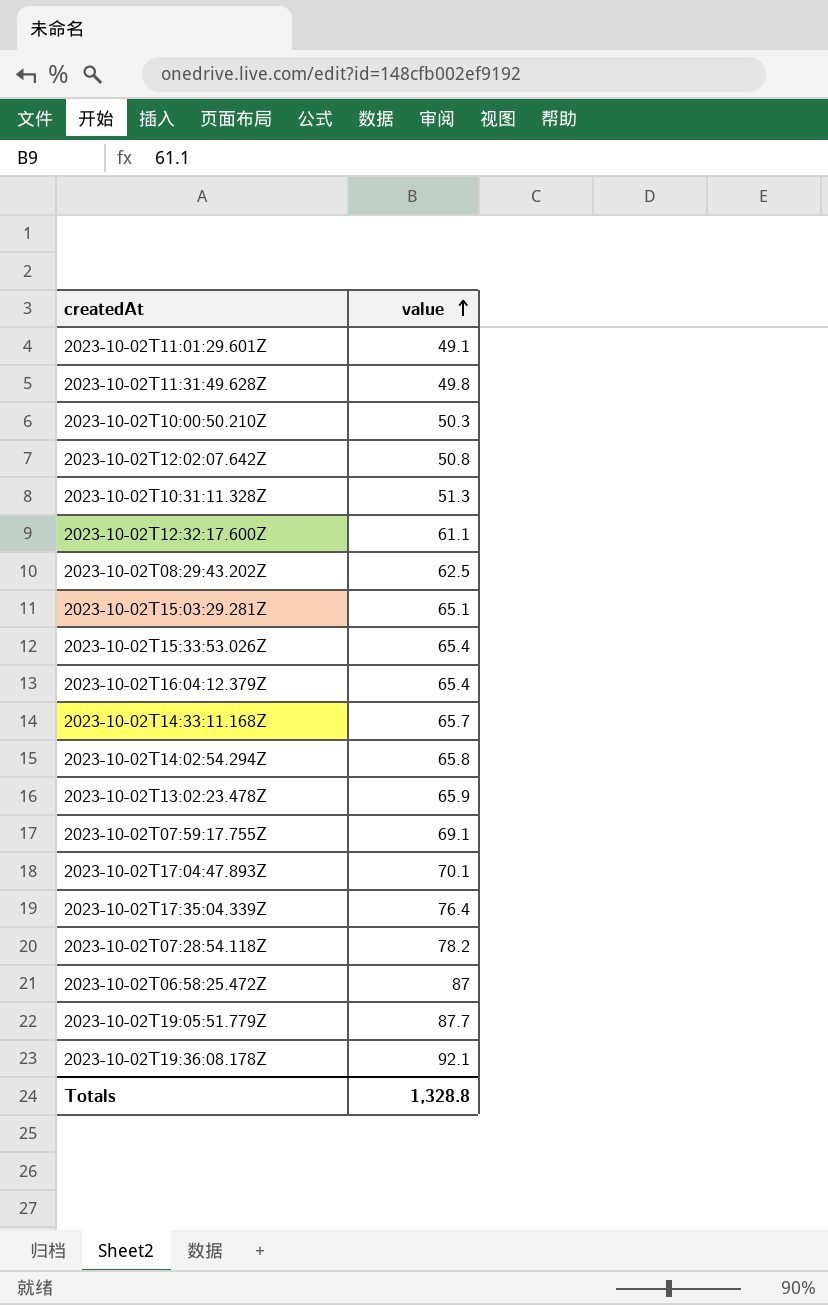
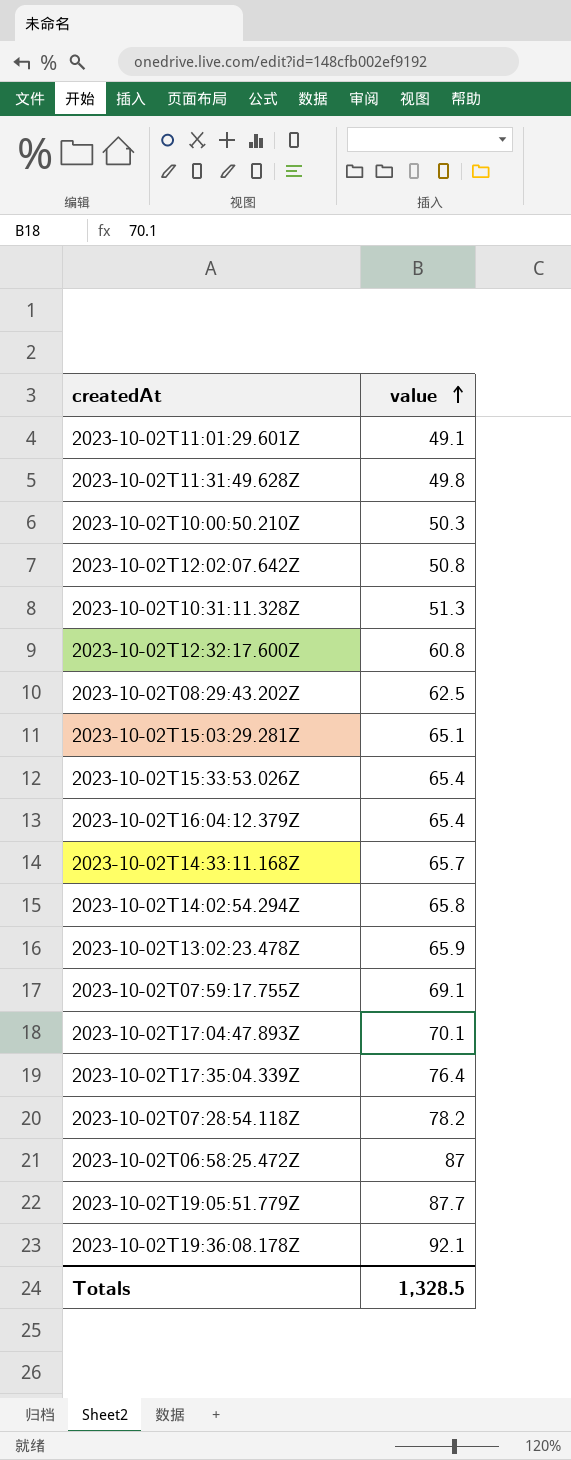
2023-10-02T12:32:17.600Z | value: 61.1 -> 60.8
Totals | value: 1,328.8 -> 1,328.5

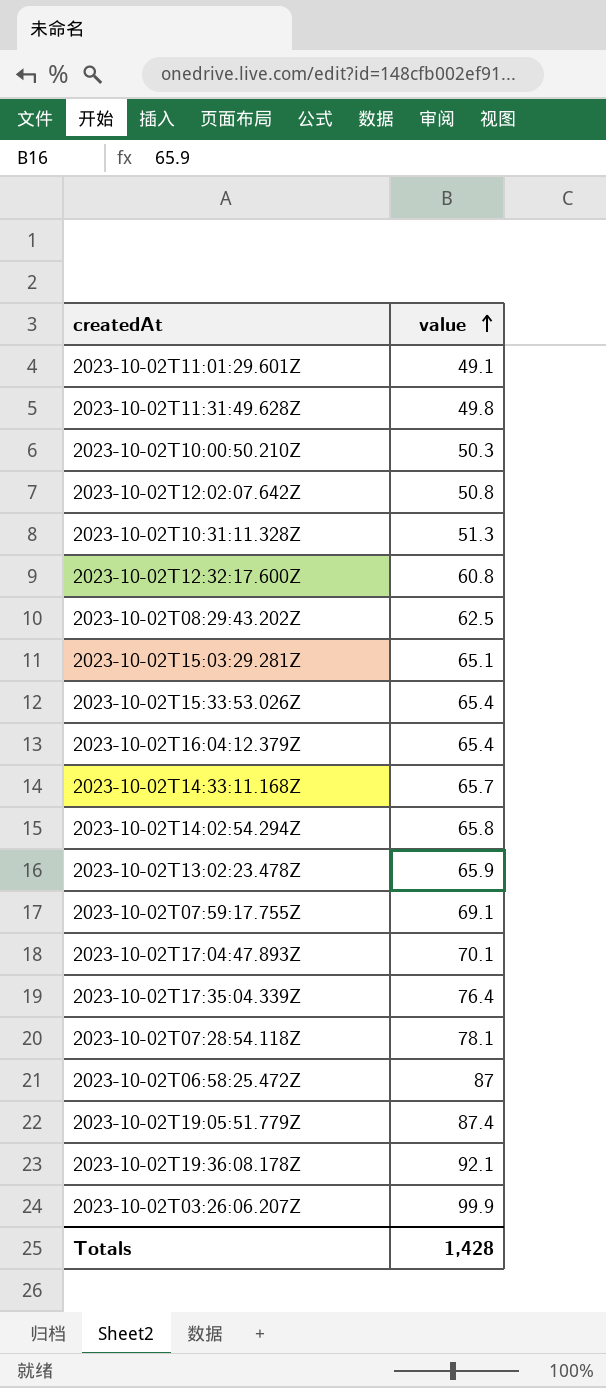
2023-10-02T07:28:54.118Z | value: 78.2 -> 78.1
2023-10-02T19:05:51.779Z | value: 87.7 -> 87.4
row 2023-10-02T03:26:06.207Z: none -> 99.9
Totals | value: 1,328.5 -> 1,428

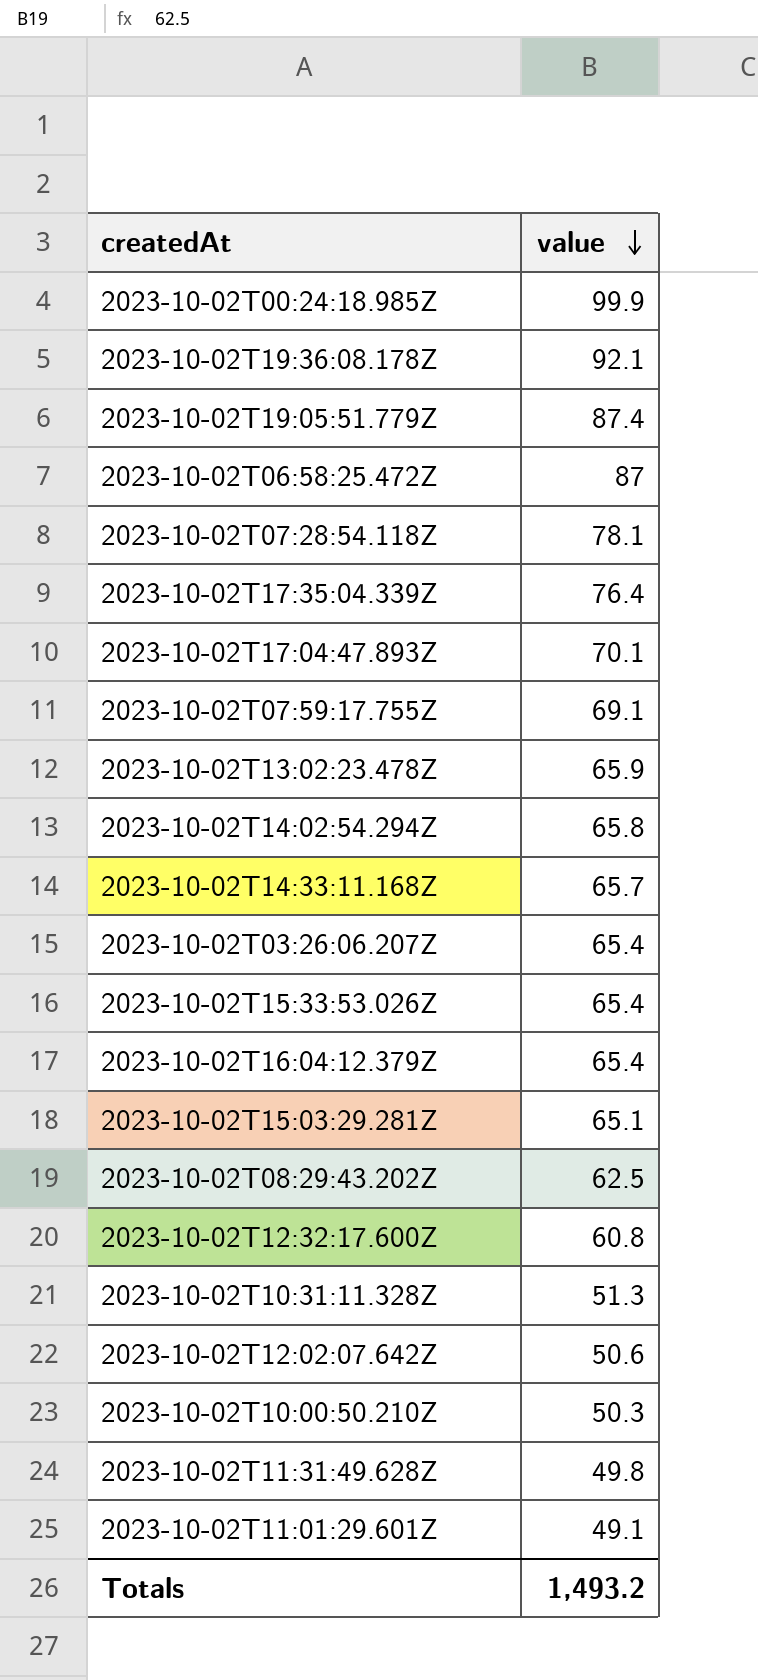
row order: value ascending -> value descending
row 2023-10-02T00:24:18.985Z: none -> 99.9
2023-10-02T03:26:06.207Z | value: 99.9 -> 65.4
2023-10-02T12:02:07.642Z | value: 50.8 -> 50.6
Totals | value: 1,428 -> 1,493.2

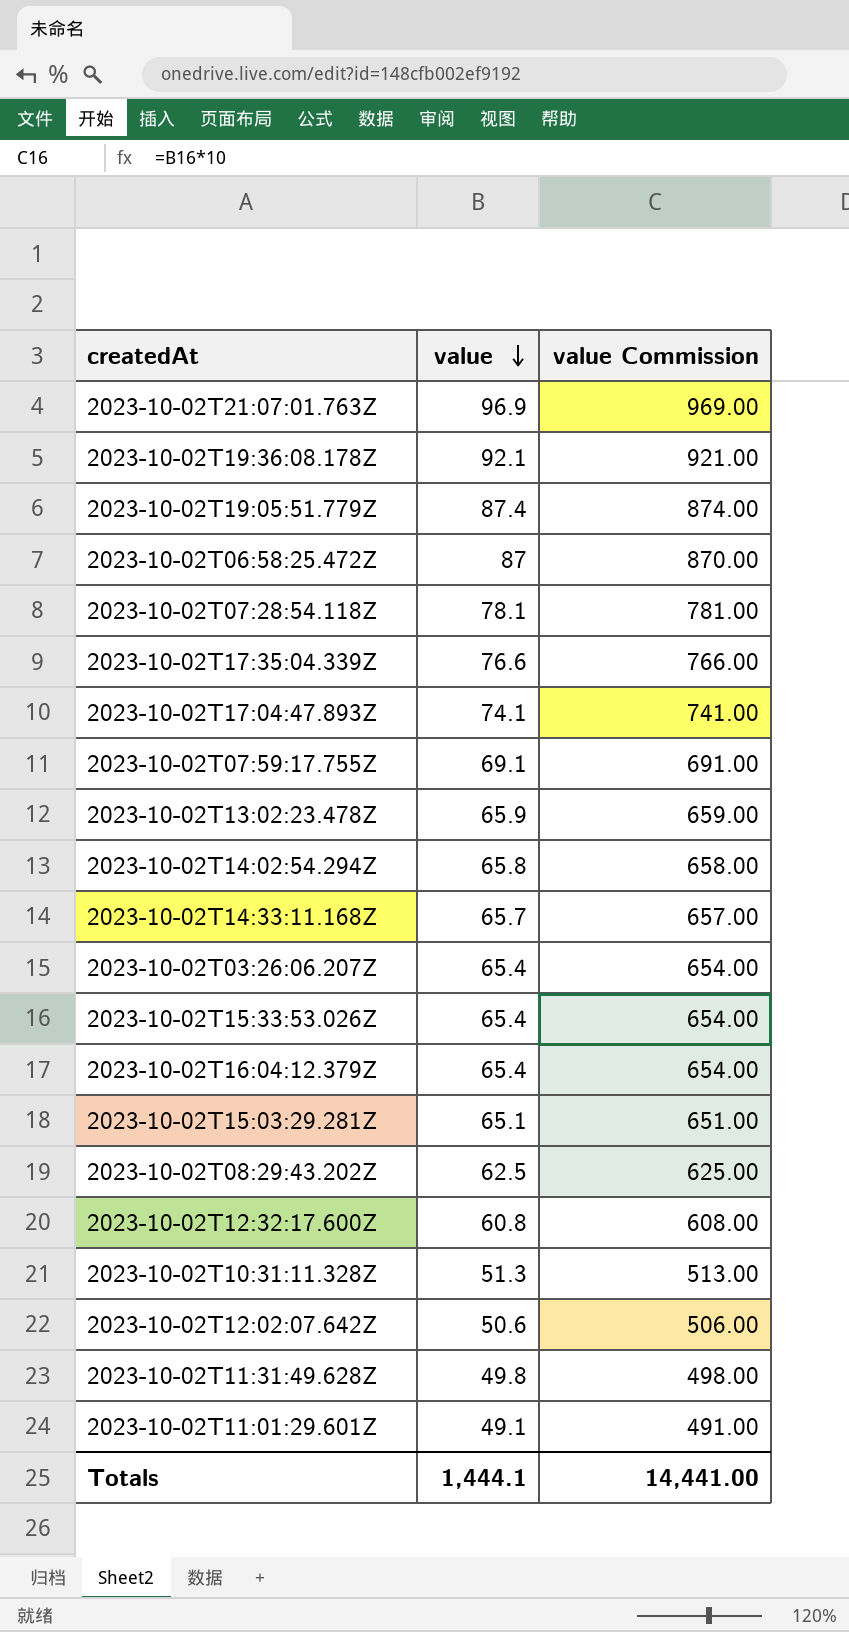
column value Commission | formula: none -> [value] * 10
row 2023-10-02T00:24:18.985Z: 99.9 -> none
row 2023-10-02T10:00:50.210Z: 50.3 -> none
row 2023-10-02T21:07:01.763Z: none -> 96.9 | 969.00
2023-10-02T17:35:04.339Z | value: 76.4 -> 76.6
2023-10-02T17:04:47.893Z | value: 70.1 -> 74.1
Totals | value: 1,493.2 -> 1,444.1

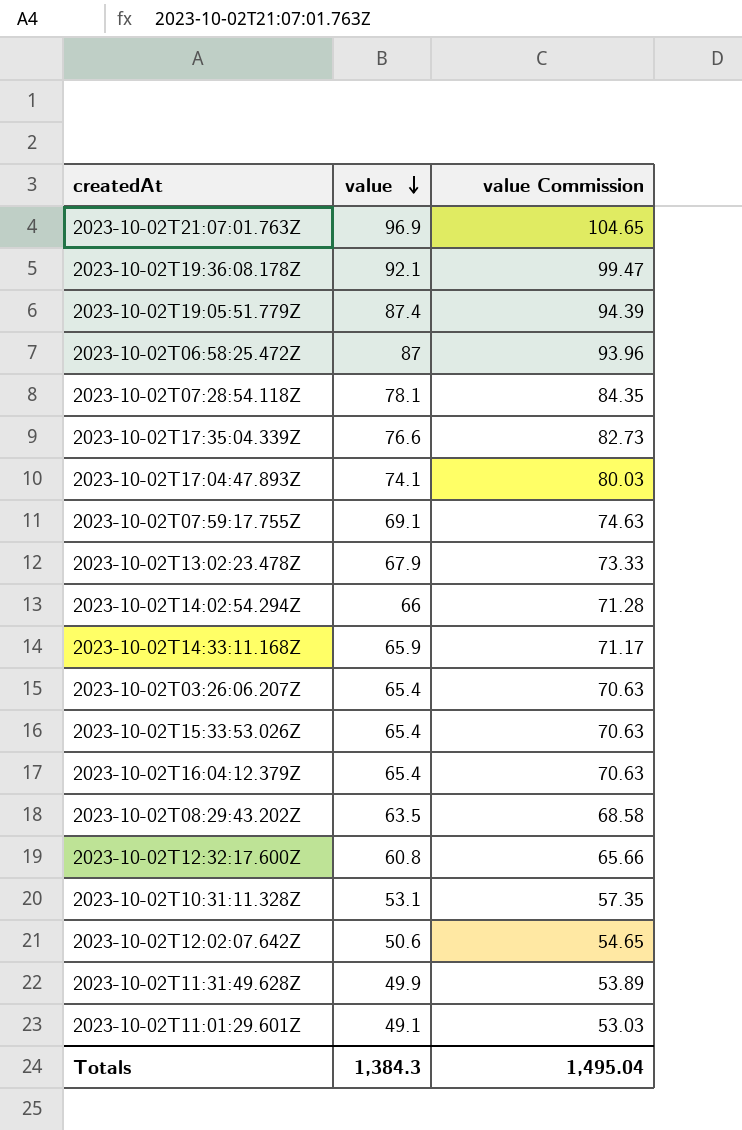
column value Commission | formula: [value] * 10 -> [value] * 1.08
row 2023-10-02T15:03:29.281Z: 65.1 | 651.00 -> none
2023-10-02T13:02:23.478Z | value: 65.9 -> 67.9
2023-10-02T14:02:54.294Z | value: 65.8 -> 66
2023-10-02T14:33:11.168Z | value: 65.7 -> 65.9
2023-10-02T08:29:43.202Z | value: 62.5 -> 63.5
2023-10-02T10:31:11.328Z | value: 51.3 -> 53.1
2023-10-02T11:31:49.628Z | value: 49.8 -> 49.9
Totals | value: 1,444.1 -> 1,384.3
Totals | value Commission: 14,441.00 -> 1,495.04

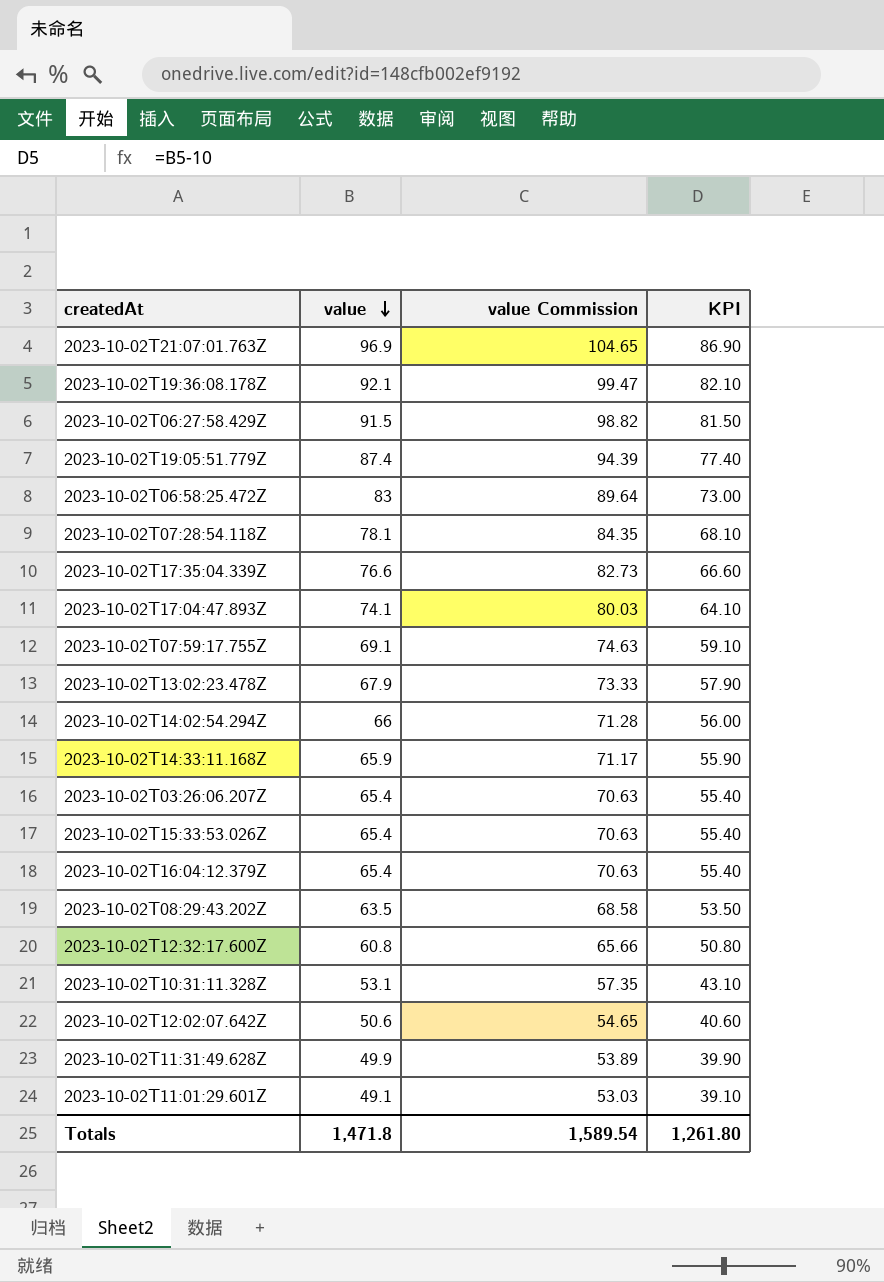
column KPI | formula: none -> [value] - 10
row 2023-10-02T06:27:58.429Z: none -> 91.5 | 98.82 | 81.50
2023-10-02T06:58:25.472Z | value: 87 -> 83
2023-10-02T06:58:25.472Z | value Commission: 93.96 -> 89.64
Totals | value: 1,384.3 -> 1,471.8
Totals | value Commission: 1,495.04 -> 1,589.54

